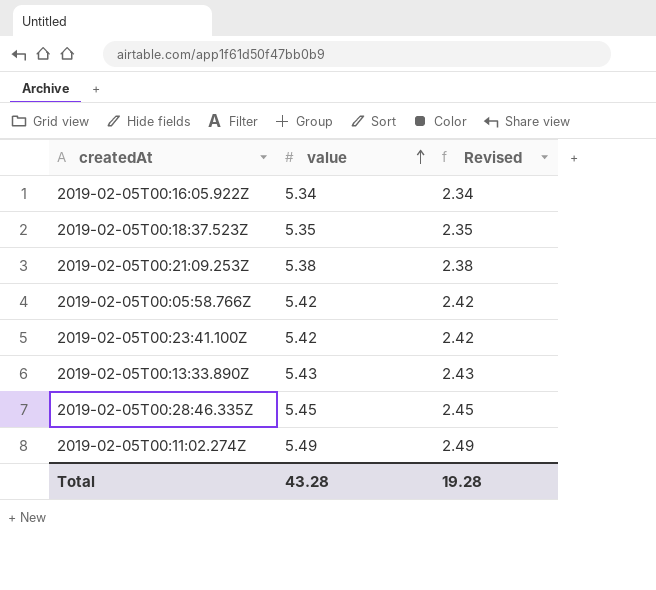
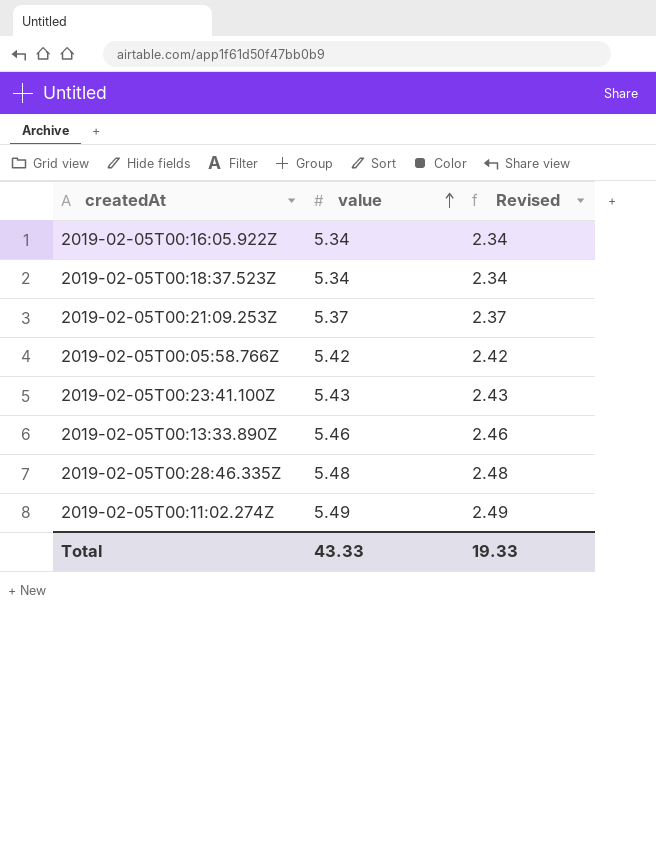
2019-02-05T00:18:37.523Z | value: 5.35 -> 5.34
2019-02-05T00:18:37.523Z | Revised: 2.35 -> 2.34
2019-02-05T00:21:09.253Z | value: 5.38 -> 5.37
2019-02-05T00:21:09.253Z | Revised: 2.38 -> 2.37
2019-02-05T00:23:41.100Z | value: 5.42 -> 5.43
2019-02-05T00:23:41.100Z | Revised: 2.42 -> 2.43
2019-02-05T00:13:33.890Z | value: 5.43 -> 5.46
2019-02-05T00:13:33.890Z | Revised: 2.43 -> 2.46
2019-02-05T00:28:46.335Z | value: 5.45 -> 5.48
2019-02-05T00:28:46.335Z | Revised: 2.45 -> 2.48
Total | value: 43.28 -> 43.33
Total | Revised: 19.28 -> 19.33

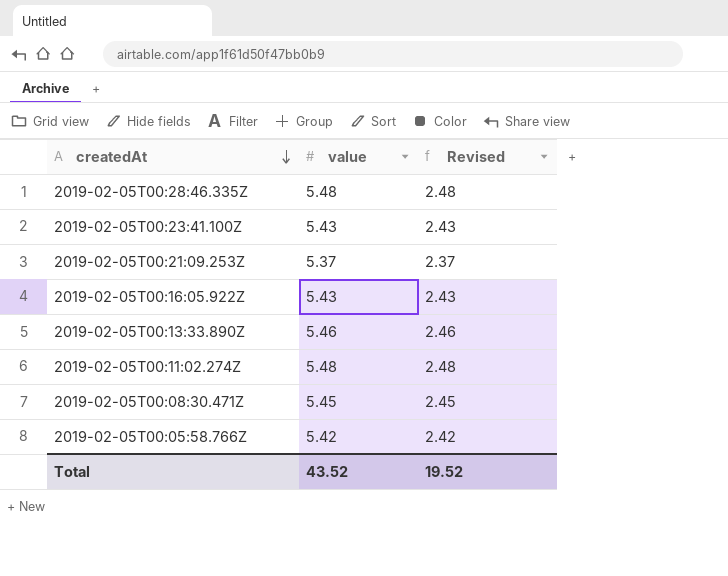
row order: value ascending -> createdAt descending
row 2019-02-05T00:18:37.523Z: 5.34 | 2.34 -> none
2019-02-05T00:16:05.922Z | value: 5.34 -> 5.43
2019-02-05T00:16:05.922Z | Revised: 2.34 -> 2.43
2019-02-05T00:11:02.274Z | value: 5.49 -> 5.48
2019-02-05T00:11:02.274Z | Revised: 2.49 -> 2.48
row 2019-02-05T00:08:30.471Z: none -> 5.45 | 2.45
Total | value: 43.33 -> 43.52
Total | Revised: 19.33 -> 19.52

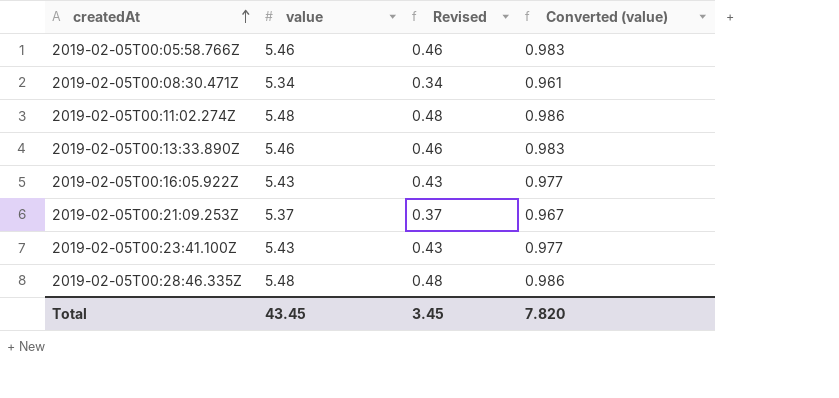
row order: createdAt descending -> createdAt ascending
column Revised | formula: [value] - 3 -> [value] - 5
column Converted (value) | formula: none -> [value] * 0.18
2019-02-05T00:05:58.766Z | value: 5.42 -> 5.46
2019-02-05T00:08:30.471Z | value: 5.45 -> 5.34
Total | value: 43.52 -> 43.45
Total | Revised: 19.52 -> 3.45

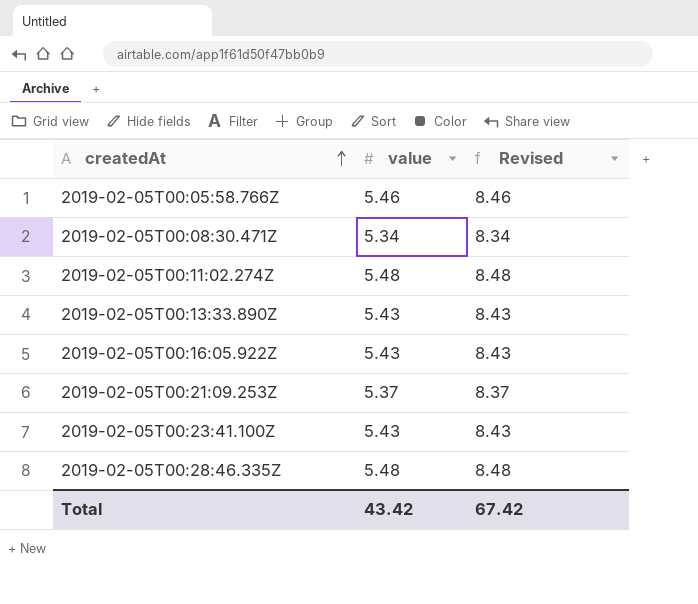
column Converted (value) | formula: [value] * 0.18 -> none
column Revised | formula: [value] - 5 -> [value] + 3
2019-02-05T00:13:33.890Z | value: 5.46 -> 5.43
Total | value: 43.45 -> 43.42
Total | Revised: 3.45 -> 67.42

